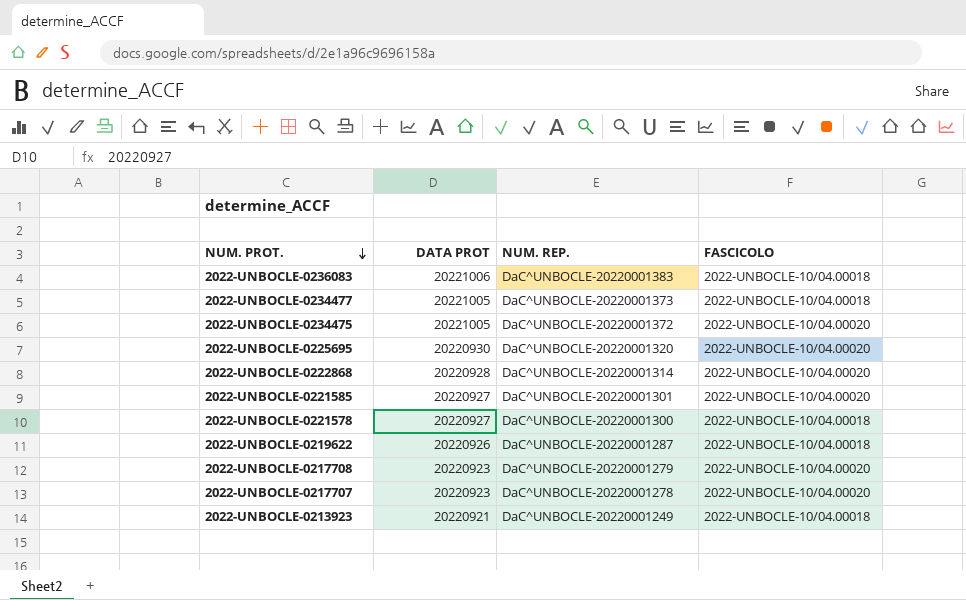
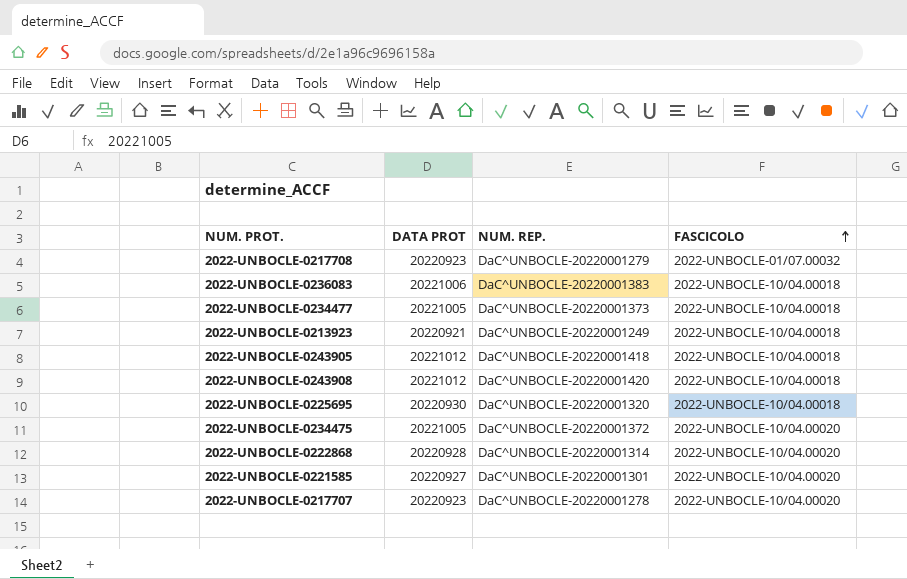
row order: NUM. PROT. descending -> FASCICOLO ascending
row 2022-UNBOCLE-0221578: 20220927 | DaC^UNBOCLE-20220001300 | 2022-UNBOCLE-10/04.00018 -> none
row 2022-UNBOCLE-0219622: 20220926 | DaC^UNBOCLE-20220001287 | 2022-UNBOCLE-10/04.00018 -> none
2022-UNBOCLE-0217708 | FASCICOLO: 2022-UNBOCLE-10/04.00020 -> 2022-UNBOCLE-01/07.00032
row 2022-UNBOCLE-0243905: none -> 20221012 | DaC^UNBOCLE-20220001418 | 2022-UNBOCLE-10/04.00018
row 2022-UNBOCLE-0243908: none -> 20221012 | DaC^UNBOCLE-20220001420 | 2022-UNBOCLE-10/04.00018
2022-UNBOCLE-0225695 | FASCICOLO: 2022-UNBOCLE-10/04.00020 -> 2022-UNBOCLE-10/04.00018

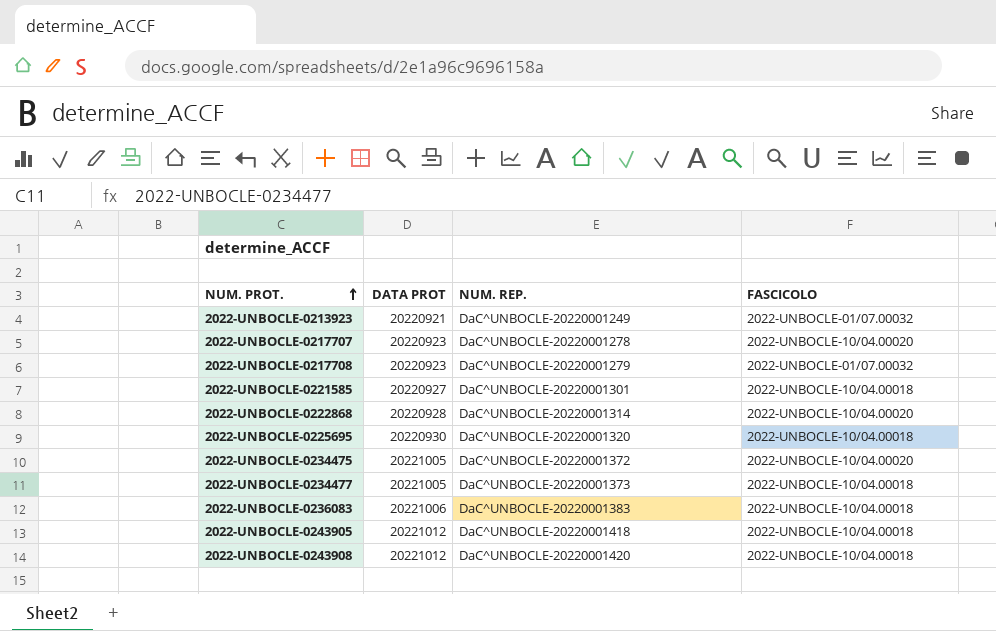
row order: FASCICOLO ascending -> NUM. PROT. ascending
2022-UNBOCLE-0213923 | FASCICOLO: 2022-UNBOCLE-10/04.00018 -> 2022-UNBOCLE-01/07.00032
2022-UNBOCLE-0221585 | FASCICOLO: 2022-UNBOCLE-10/04.00020 -> 2022-UNBOCLE-10/04.00018

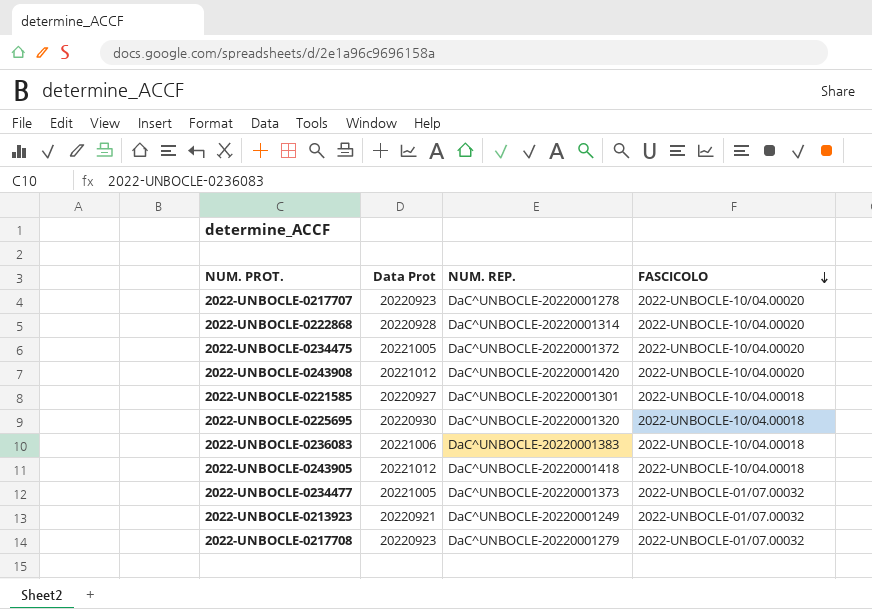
row order: NUM. PROT. ascending -> FASCICOLO descending
column name: DATA PROT -> Data Prot
2022-UNBOCLE-0243908 | FASCICOLO: 2022-UNBOCLE-10/04.00018 -> 2022-UNBOCLE-10/04.00020
2022-UNBOCLE-0234477 | FASCICOLO: 2022-UNBOCLE-10/04.00018 -> 2022-UNBOCLE-01/07.00032

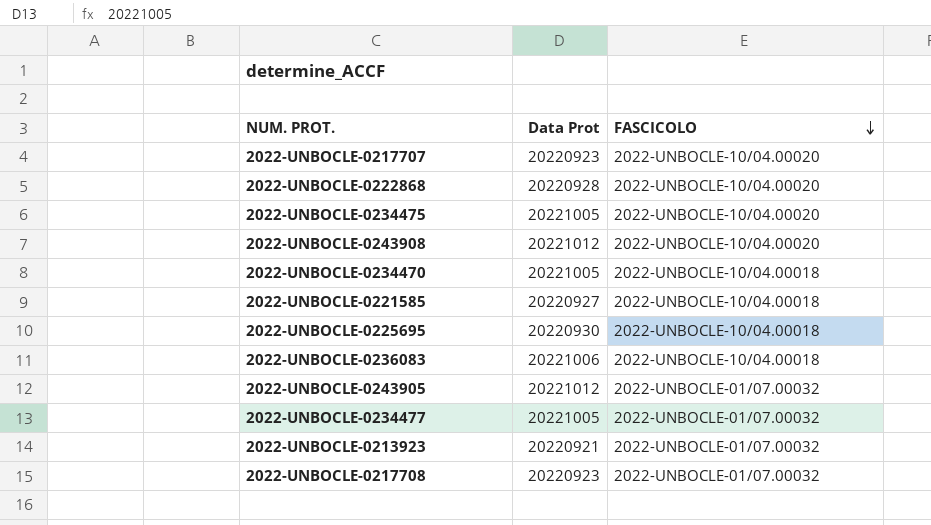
column NUM. REP. | position: 3 -> none
row 2022-UNBOCLE-0234470: none -> 20221005 | 2022-UNBOCLE-10/04.00018
2022-UNBOCLE-0243905 | FASCICOLO: 2022-UNBOCLE-10/04.00018 -> 2022-UNBOCLE-01/07.00032

